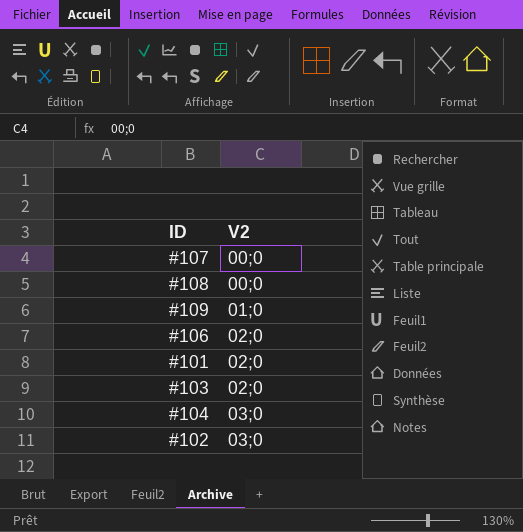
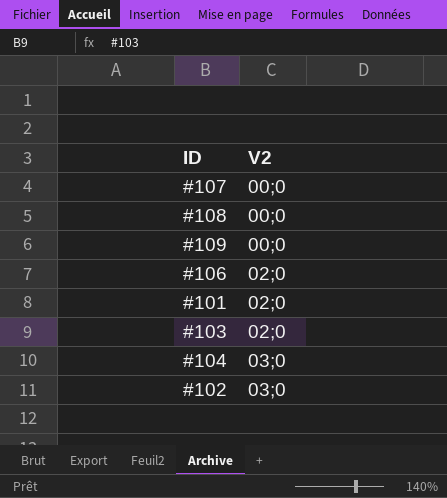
#109 | V2: 01;0 -> 00;0

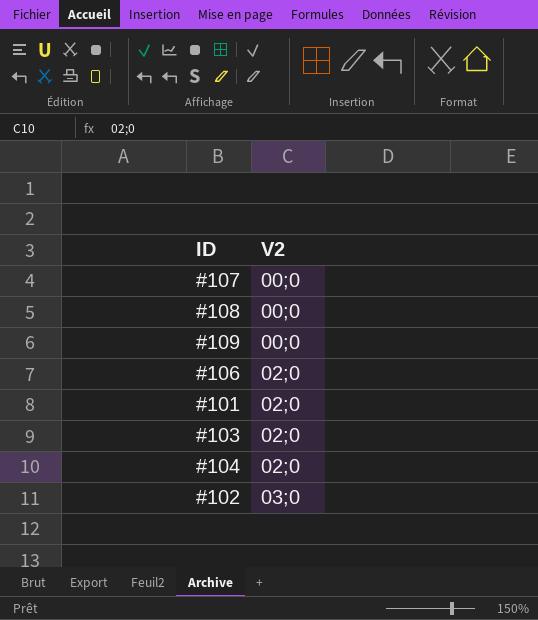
#104 | V2: 03;0 -> 02;0

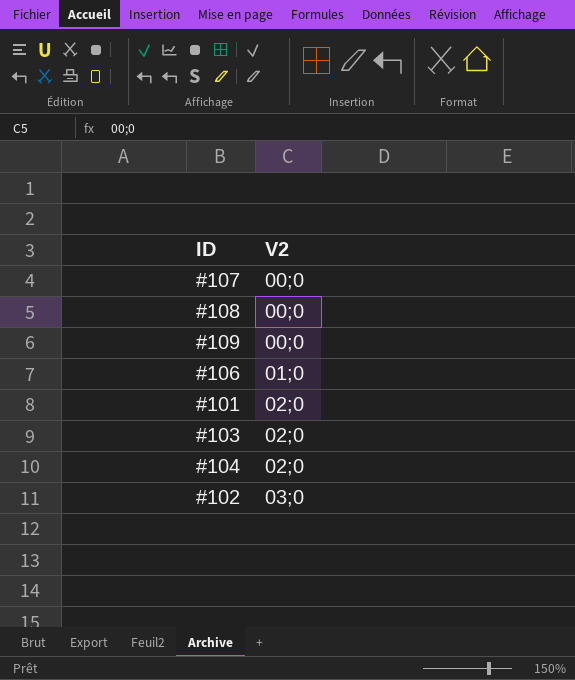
#106 | V2: 02;0 -> 01;0

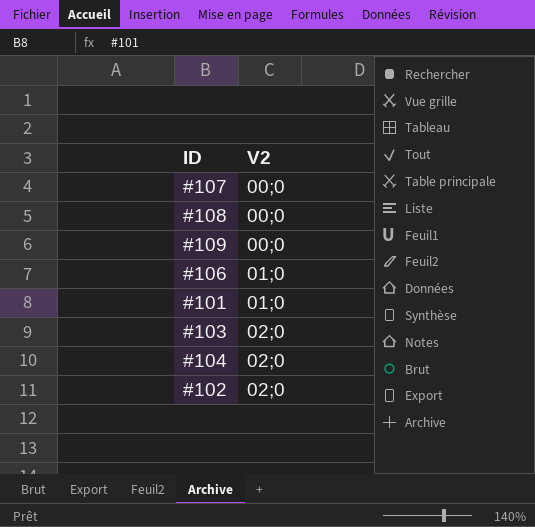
#101 | V2: 02;0 -> 01;0
#102 | V2: 03;0 -> 02;0

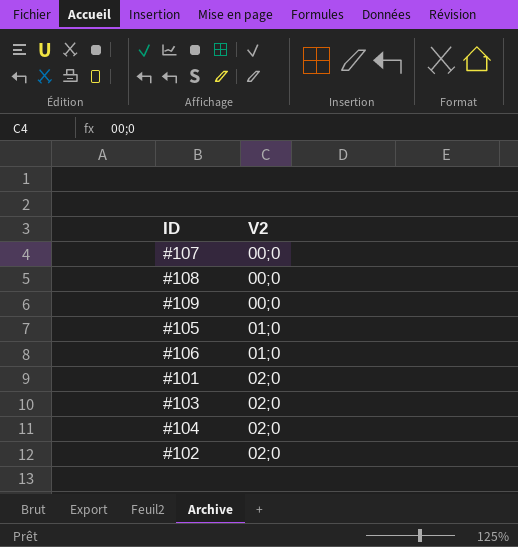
row #105: none -> 01;0
#101 | V2: 01;0 -> 02;0

